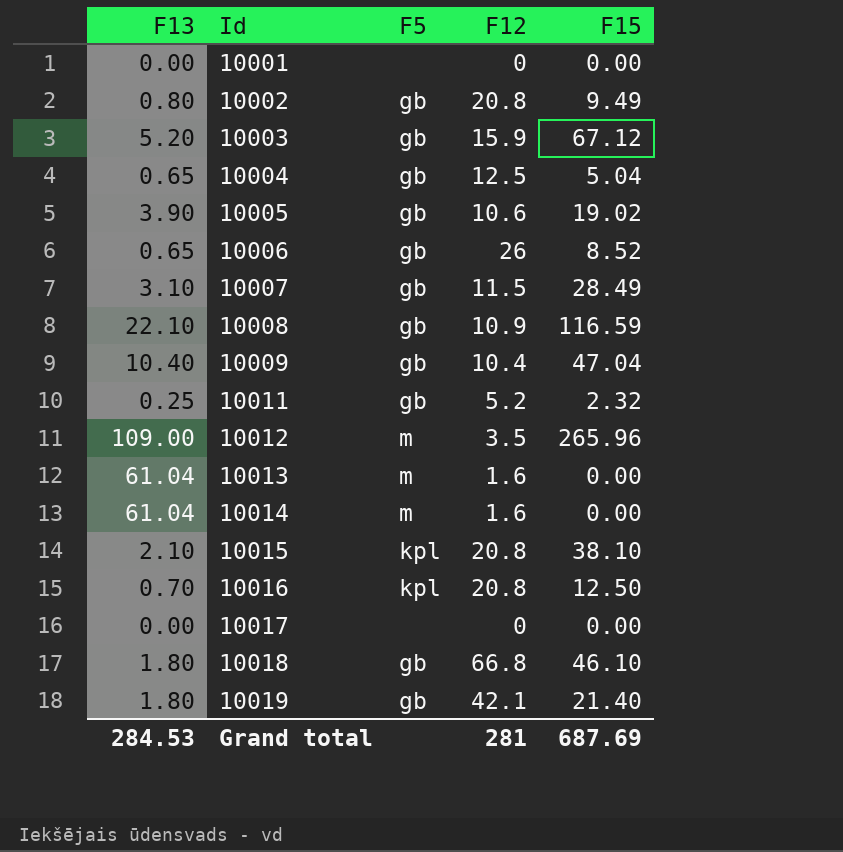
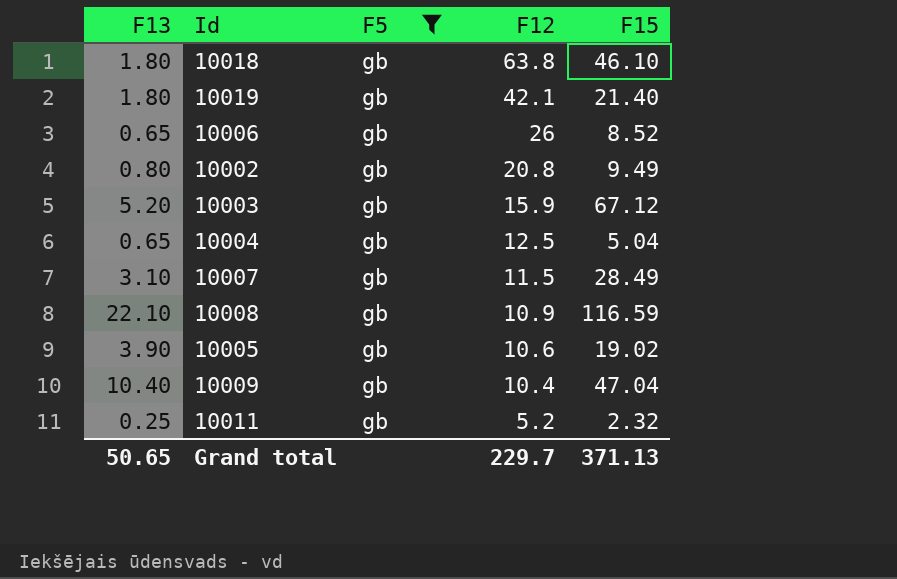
filter: none -> F5 = gb
row order: Id ascending -> F12 descending
10018 | F12: 66.8 -> 63.8
Grand total | F13: 284.53 -> 50.65
Grand total | F12: 281 -> 229.7
Grand total | F15: 687.69 -> 371.13

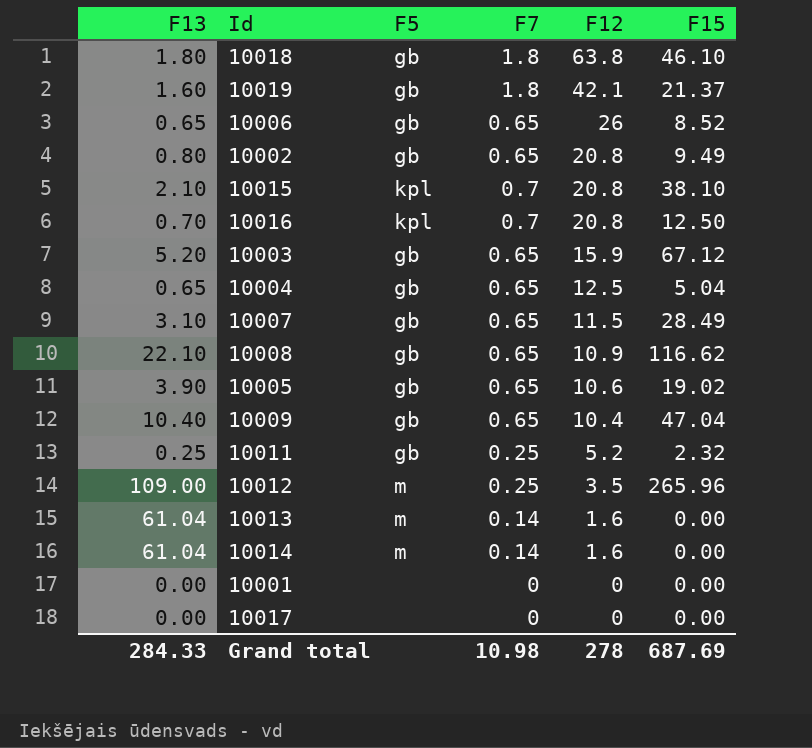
filter: F5 = gb -> none
column F7 | position: none -> 4
10019 | F13: 1.80 -> 1.60
10019 | F15: 21.40 -> 21.37
10008 | F15: 116.59 -> 116.62
Grand total | F13: 50.65 -> 284.33
Grand total | F12: 229.7 -> 278
Grand total | F15: 371.13 -> 687.69

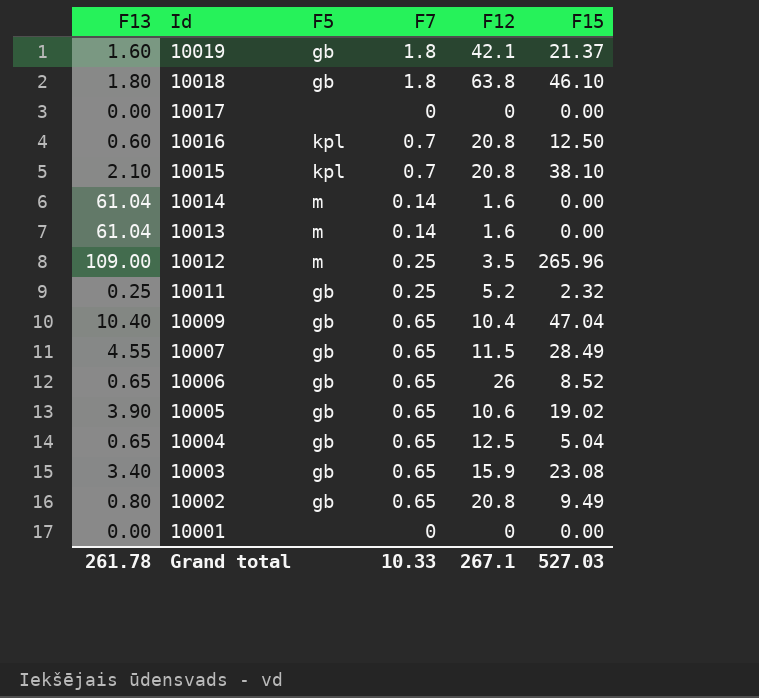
row order: F12 descending -> Id descending
row 10008: 22.10 | gb | 0.65 | 10.9 | 116.62 -> none
10016 | F13: 0.70 -> 0.60
10007 | F13: 3.10 -> 4.55
10003 | F13: 5.20 -> 3.40
10003 | F15: 67.12 -> 23.08
Grand total | F13: 284.33 -> 261.78
Grand total | F7: 10.98 -> 10.33
Grand total | F12: 278 -> 267.1
Grand total | F15: 687.69 -> 527.03

